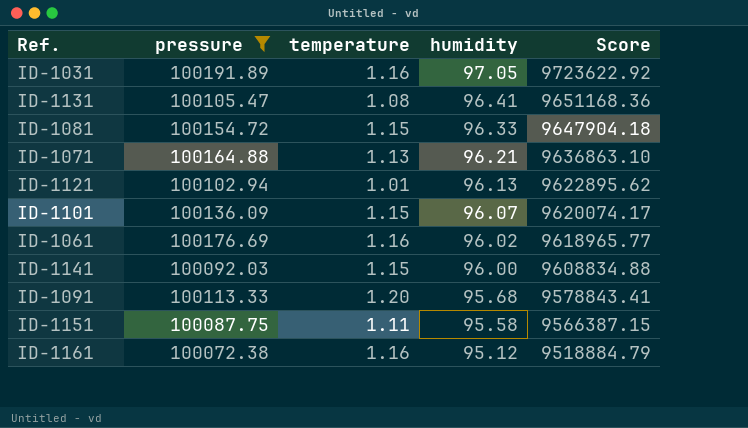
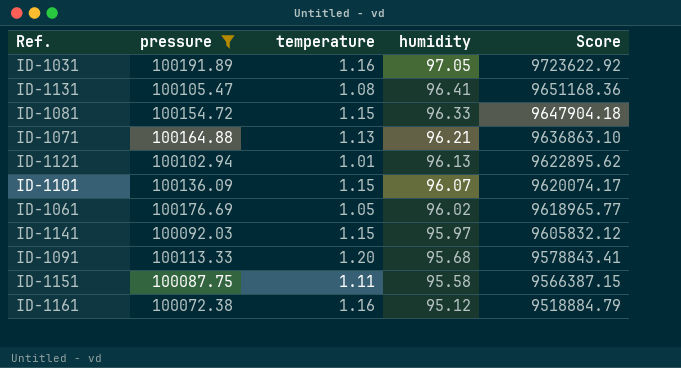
ID-1061 | temperature: 1.16 -> 1.05
ID-1141 | humidity: 96.00 -> 95.97
ID-1141 | Score: 9608834.88 -> 9605832.12

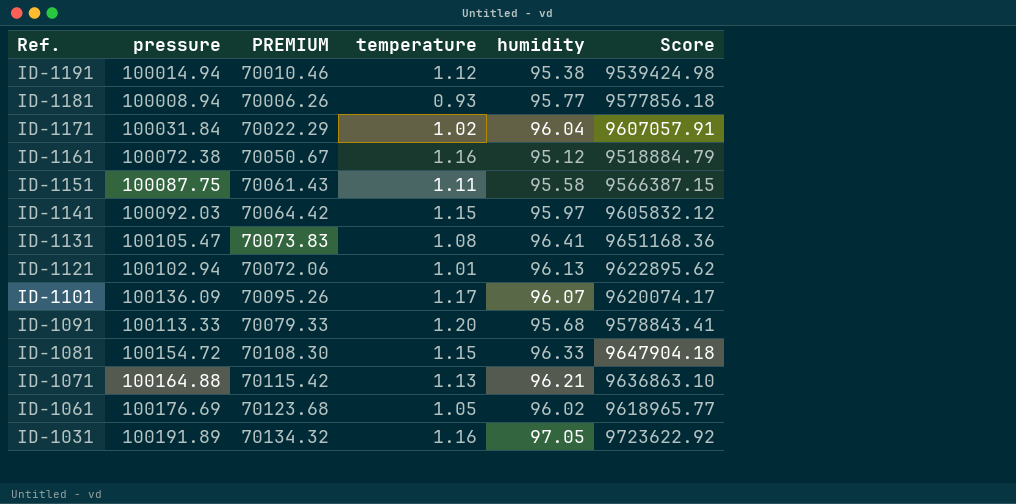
filter: pressure >= 100072.38 -> none
row order: humidity descending -> Ref. descending
column PREMIUM | formula: none -> [pressure] * 0.7
ID-1101 | temperature: 1.15 -> 1.17

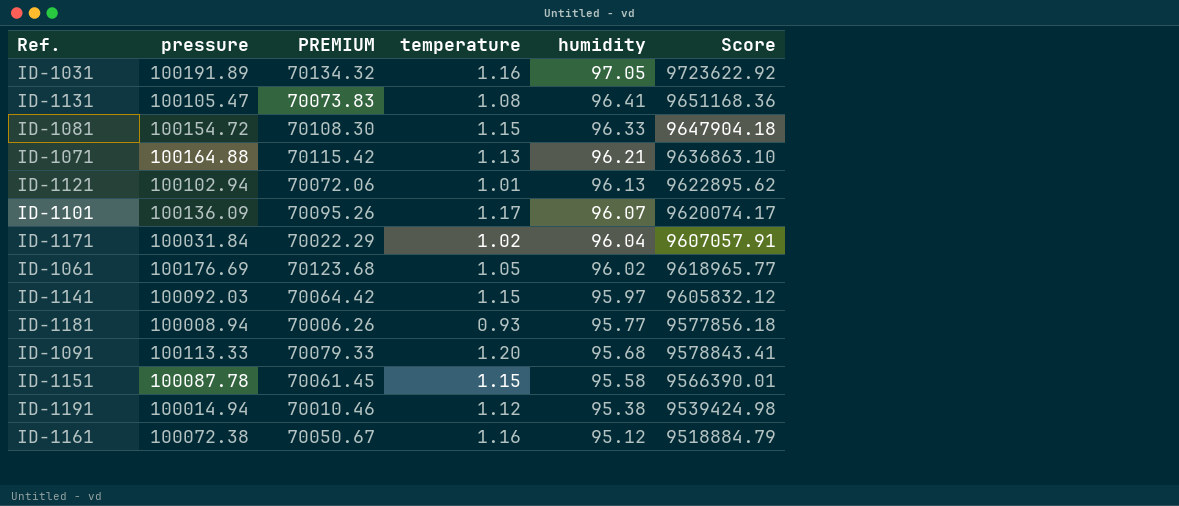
row order: Ref. descending -> humidity descending
ID-1151 | pressure: 100087.75 -> 100087.78
ID-1151 | PREMIUM: 70061.43 -> 70061.45
ID-1151 | temperature: 1.11 -> 1.15
ID-1151 | Score: 9566387.15 -> 9566390.01

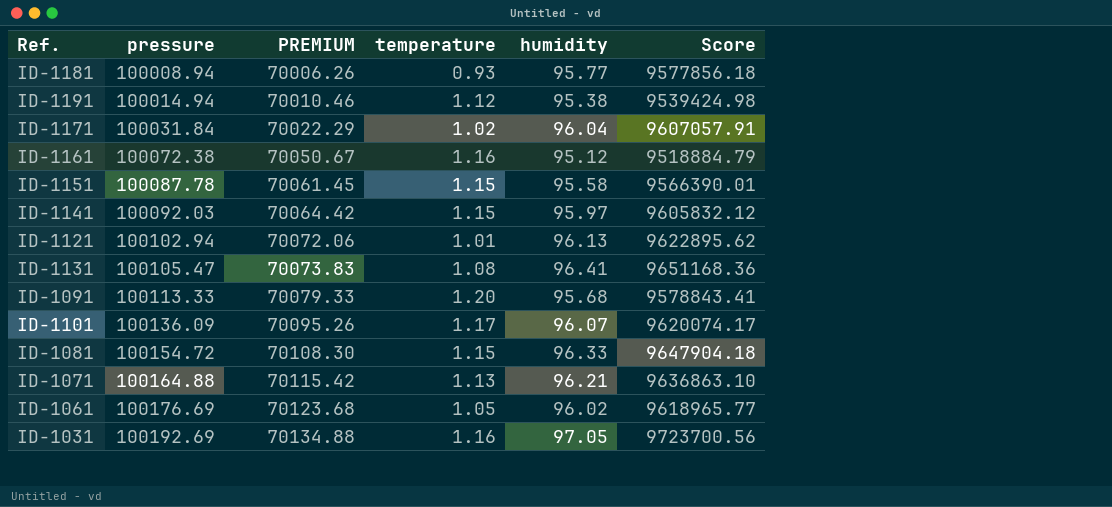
row order: humidity descending -> pressure ascending
ID-1031 | pressure: 100191.89 -> 100192.69
ID-1031 | PREMIUM: 70134.32 -> 70134.88
ID-1031 | Score: 9723622.92 -> 9723700.56

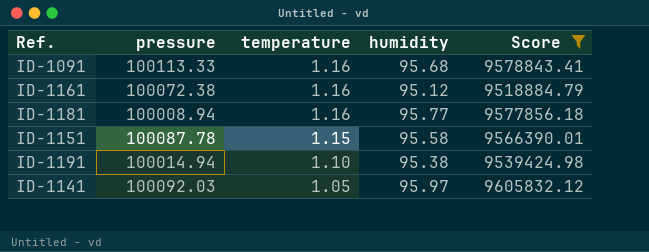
filter: none -> Score <= 9605832.12
row order: pressure ascending -> temperature descending
column PREMIUM | formula: [pressure] * 0.7 -> none
ID-1091 | temperature: 1.20 -> 1.16
ID-1181 | temperature: 0.93 -> 1.16
ID-1191 | temperature: 1.12 -> 1.10
ID-1141 | temperature: 1.15 -> 1.05

